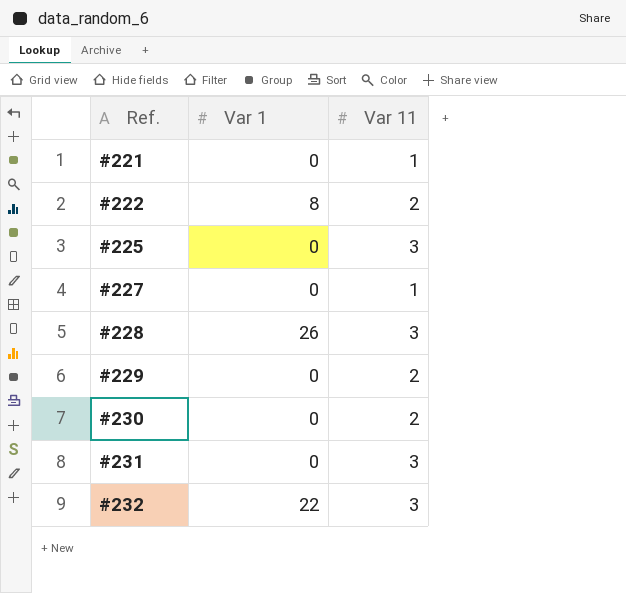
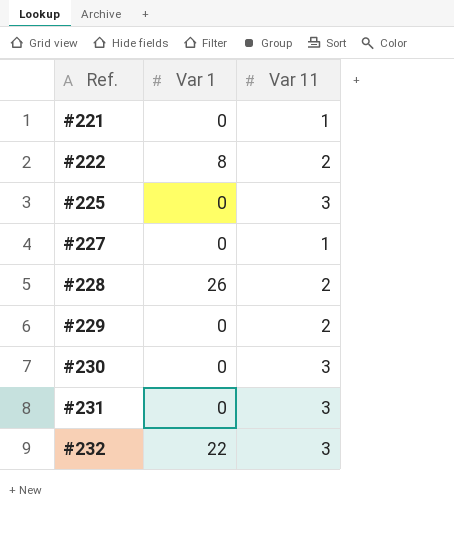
#228 | Var 11: 3 -> 2
#230 | Var 11: 2 -> 3

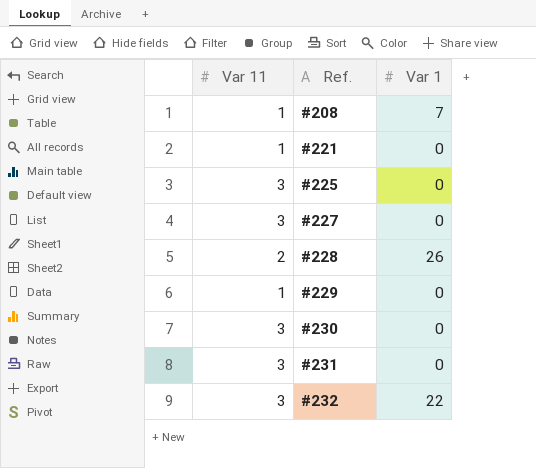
column Var 11 | position: 3 -> 1
row #222: 8 | 2 -> none
row #208: none -> 1 | 7
#227 | Var 11: 1 -> 3
#229 | Var 11: 2 -> 1

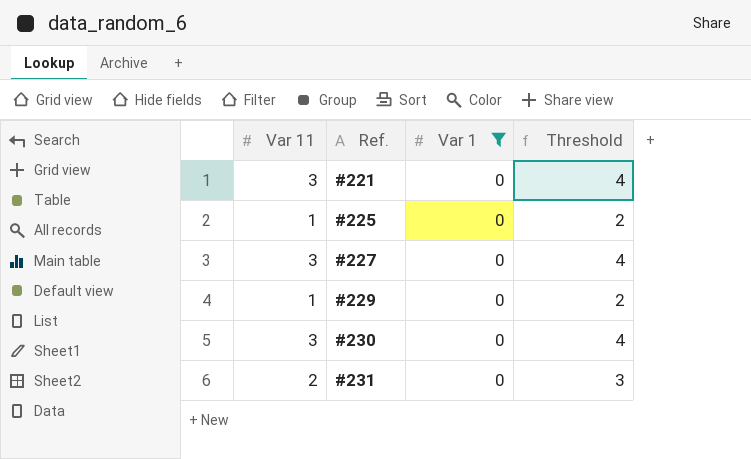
filter: none -> Var 1 = 0
column Threshold | formula: none -> [Var 11] + 1
#221 | Var 11: 1 -> 3
#225 | Var 11: 3 -> 1
#231 | Var 11: 3 -> 2

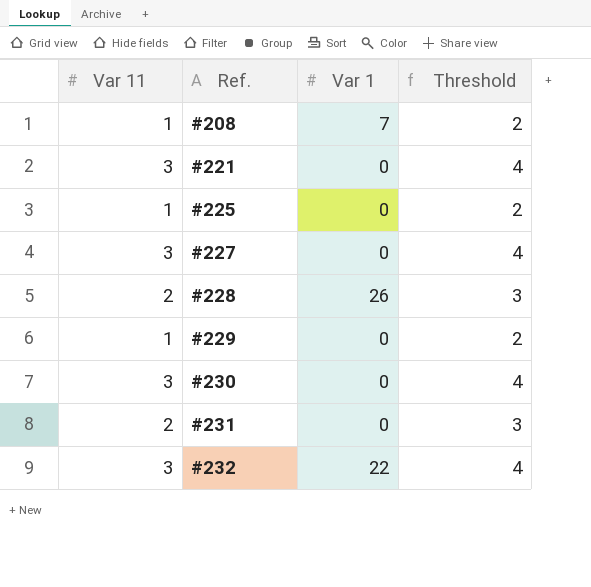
filter: Var 1 = 0 -> none

